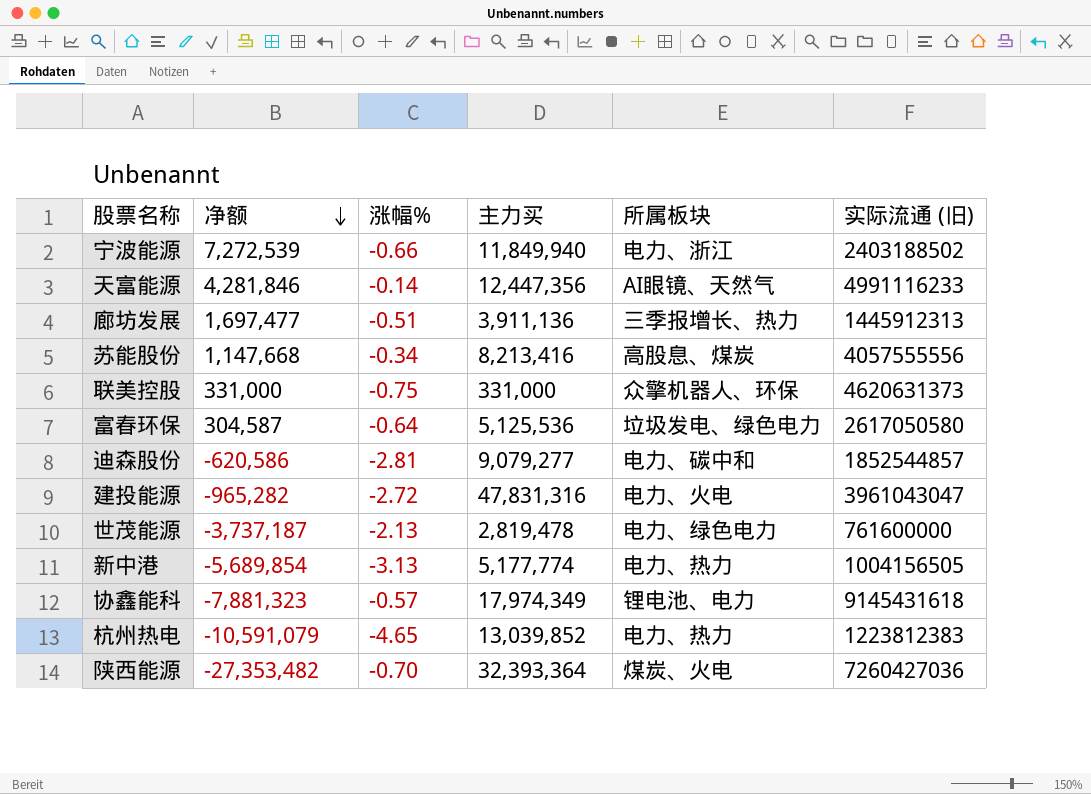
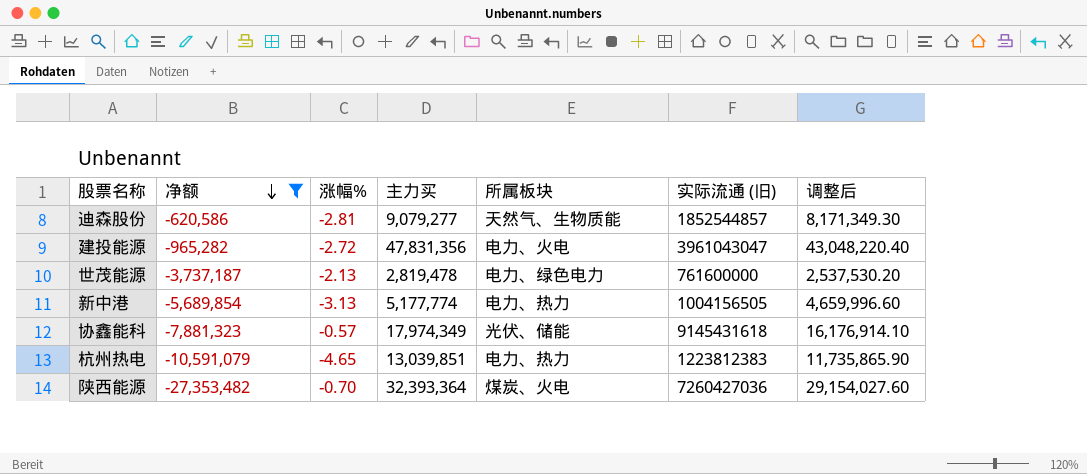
filter: none -> 净额 <= -620,586
column 调整后 | formula: none -> [主力买] * 0.9
迪森股份 | 所属板块: 电力、碳中和 -> 天然气、生物质能
建投能源 | 主力买: 47,831,316 -> 47,831,356
协鑫能科 | 所属板块: 锂电池、电力 -> 光伏、储能
杭州热电 | 主力买: 13,039,852 -> 13,039,851

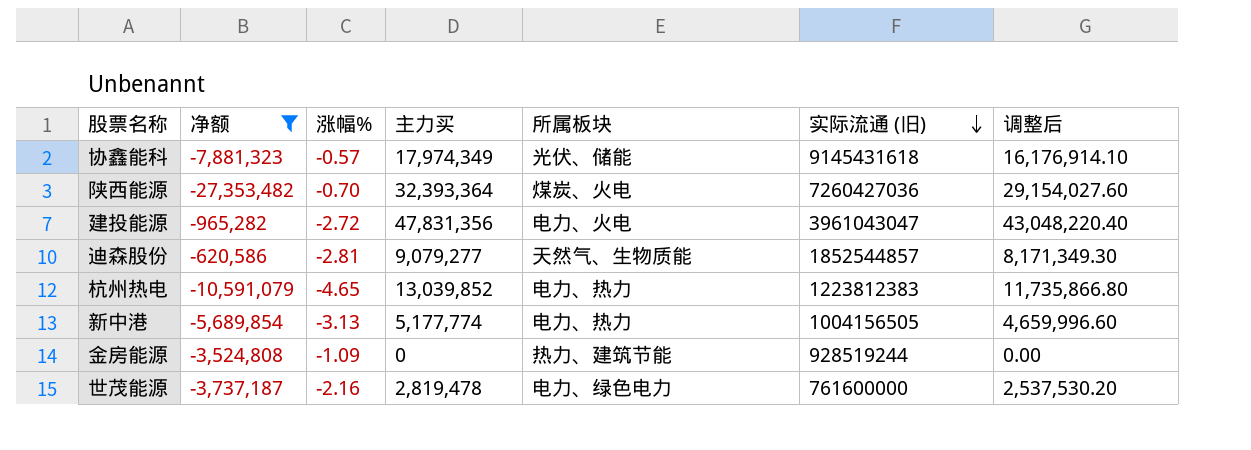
row order: 净额 descending -> 实际流通 (旧) descending
杭州热电 | 主力买: 13,039,851 -> 13,039,852
杭州热电 | 调整后: 11,735,865.90 -> 11,735,866.80
row 金房能源: none -> -3,524,808 | -1.09 | 0 | 热力、建筑节能 | 928519244 | 0.00
世茂能源 | 涨幅%: -2.13 -> -2.16

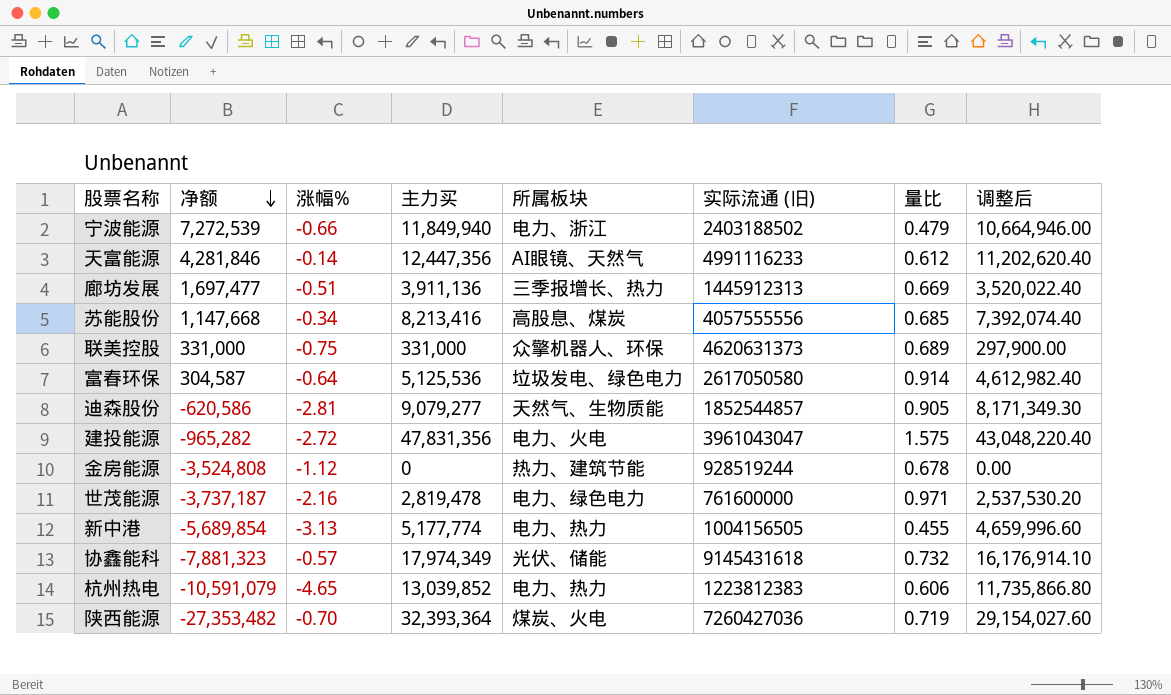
filter: 净额 <= -620,586 -> none
row order: 实际流通 (旧) descending -> 净额 descending
column 量比 | position: none -> 7
金房能源 | 涨幅%: -1.09 -> -1.12

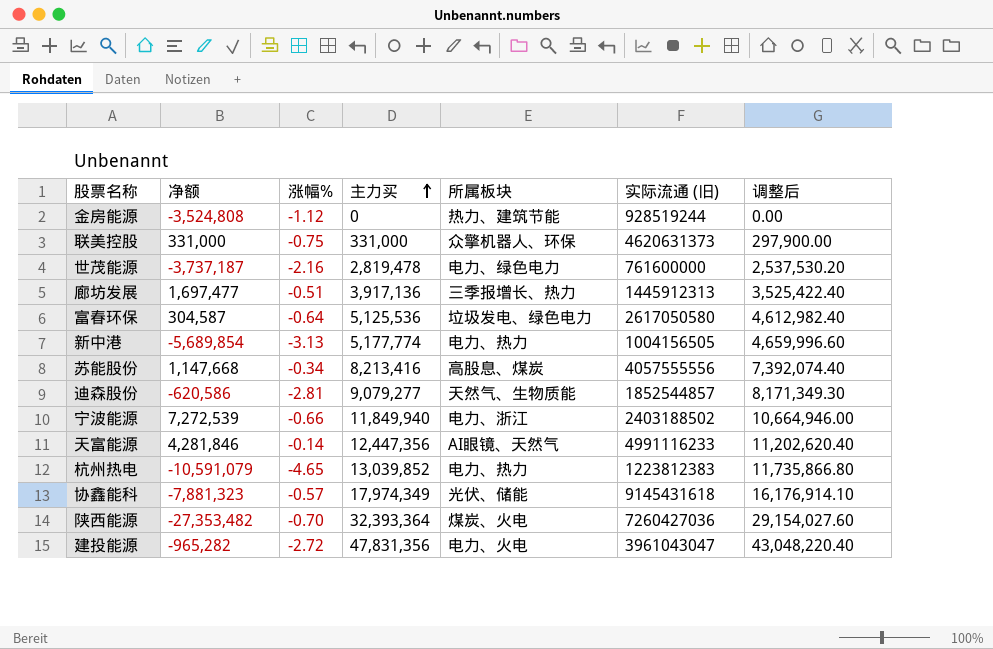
row order: 净额 descending -> 主力买 ascending
column 量比 | position: 7 -> none
廊坊发展 | 主力买: 3,911,136 -> 3,917,136
廊坊发展 | 调整后: 3,520,022.40 -> 3,525,422.40

